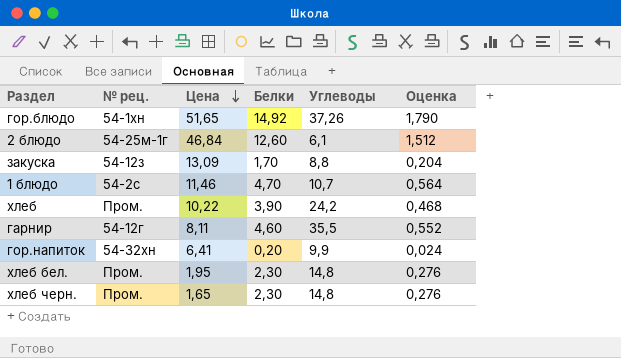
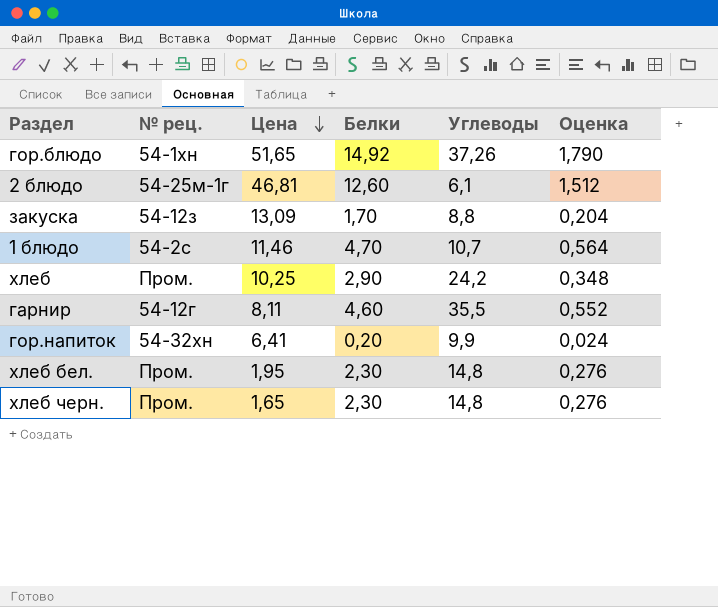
2 блюдо | Цена: 46,84 -> 46,81
хлеб | Цена: 10,22 -> 10,25
хлеб | Белки: 3,90 -> 2,90
хлеб | Оценка: 0,468 -> 0,348

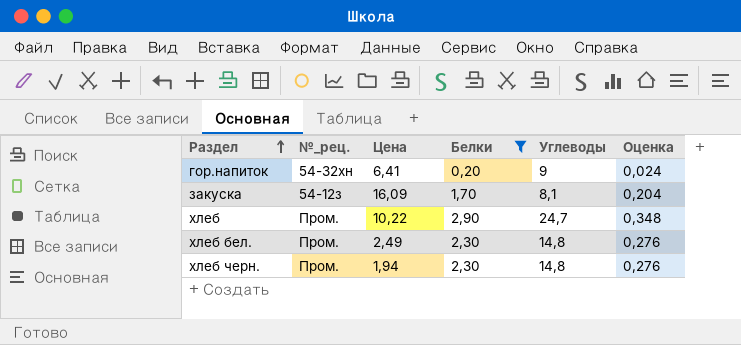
filter: none -> Белки <= 2,90
row order: Цена descending -> Раздел ascending
column name: № рец. -> №_рец.
гор.напиток | Углеводы: 9,9 -> 9
закуска | Цена: 13,09 -> 16,09
закуска | Углеводы: 8,8 -> 8,1
хлеб | Цена: 10,25 -> 10,22
хлеб | Углеводы: 24,2 -> 24,7
хлеб бел. | Цена: 1,95 -> 2,49
хлеб черн. | Цена: 1,65 -> 1,94

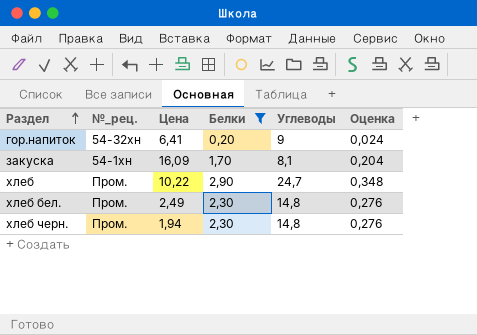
закуска | №_рец.: 54-12з -> 54-1хн

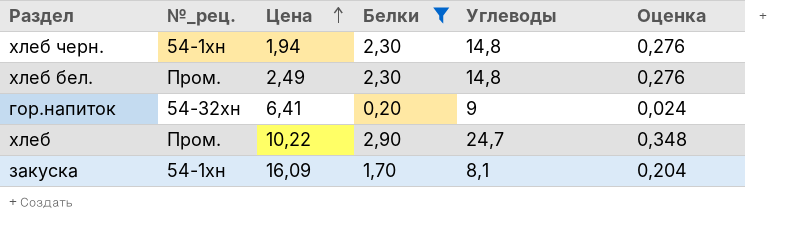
row order: Раздел ascending -> Цена ascending
хлеб черн. | №_рец.: Пром. -> 54-1хн

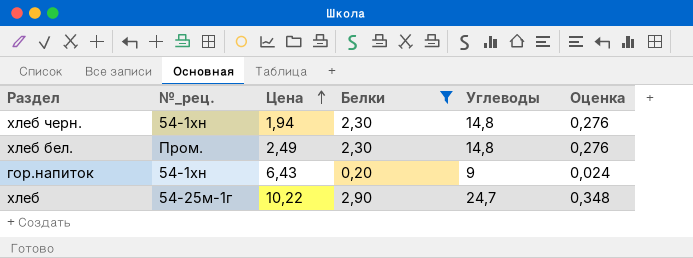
row закуска: 54-1хн | 16,09 | 1,70 | 8,1 | 0,204 -> none
гор.напиток | №_рец.: 54-32хн -> 54-1хн
гор.напиток | Цена: 6,41 -> 6,43
хлеб | №_рец.: Пром. -> 54-25м-1г

